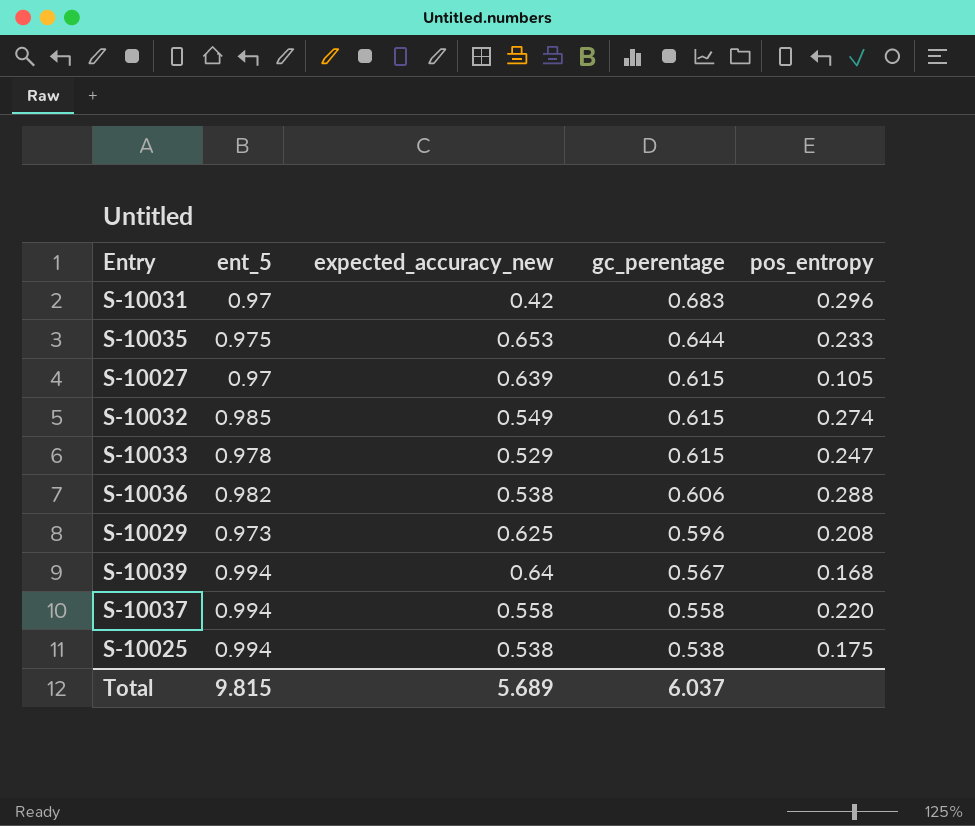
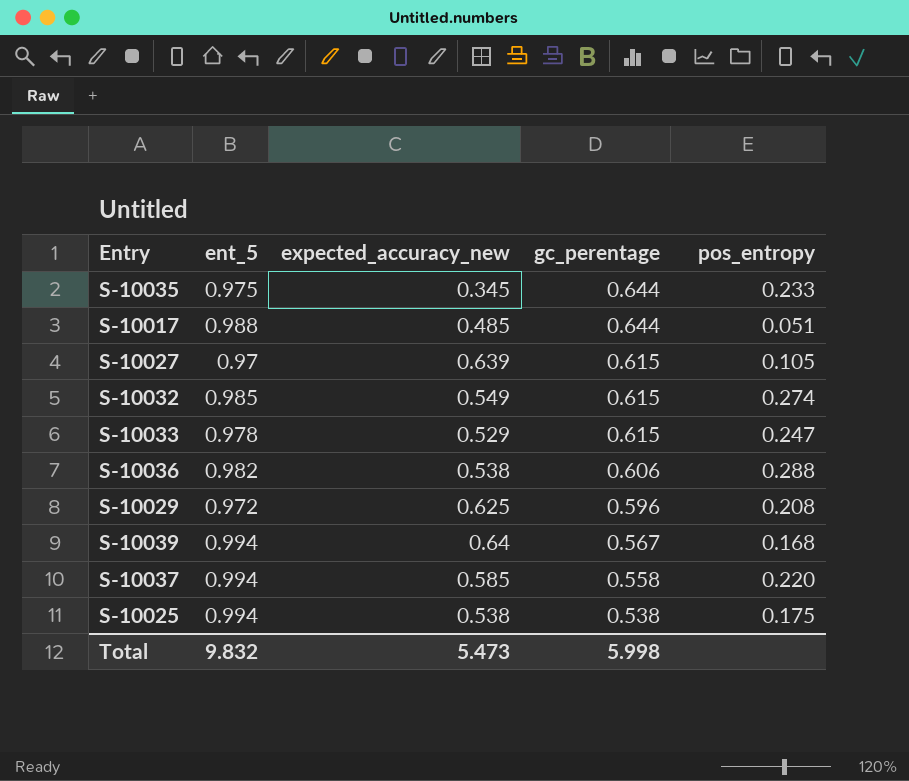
row S-10031: 0.97 | 0.42 | 0.683 | 0.296 -> none
S-10035 | expected_accuracy_new: 0.653 -> 0.345
row S-10017: none -> 0.988 | 0.485 | 0.644 | 0.051
S-10029 | ent_5: 0.973 -> 0.972
S-10037 | expected_accuracy_new: 0.558 -> 0.585
Total | ent_5: 9.815 -> 9.832
Total | expected_accuracy_new: 5.689 -> 5.473
Total | gc_perentage: 6.037 -> 5.998

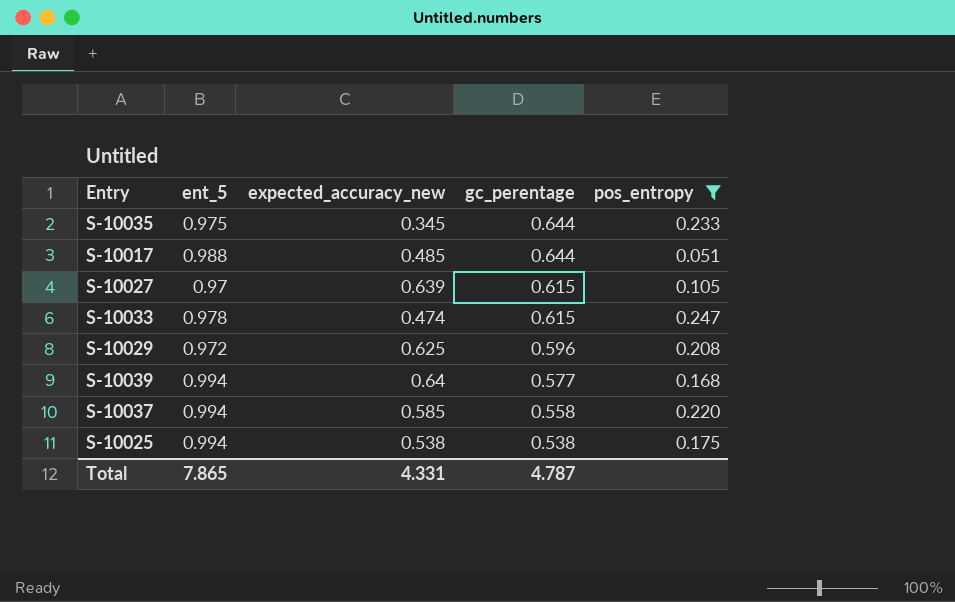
filter: none -> pos_entropy <= 0.247
S-10033 | expected_accuracy_new: 0.529 -> 0.474
S-10039 | gc_perentage: 0.567 -> 0.577
Total | ent_5: 9.832 -> 7.865
Total | expected_accuracy_new: 5.473 -> 4.331
Total | gc_perentage: 5.998 -> 4.787

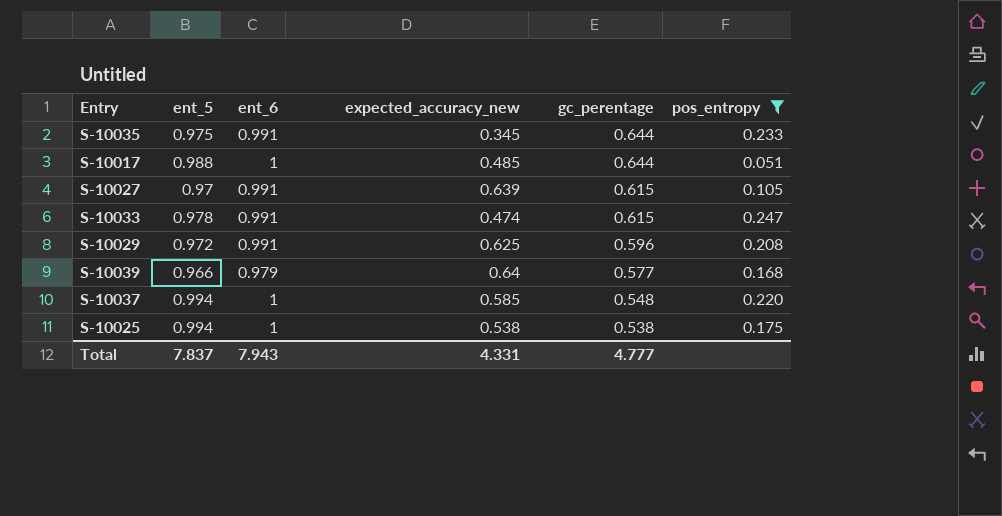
column ent_6 | position: none -> 3
S-10039 | ent_5: 0.994 -> 0.966
S-10037 | gc_perentage: 0.558 -> 0.548
Total | ent_5: 7.865 -> 7.837
Total | gc_perentage: 4.787 -> 4.777

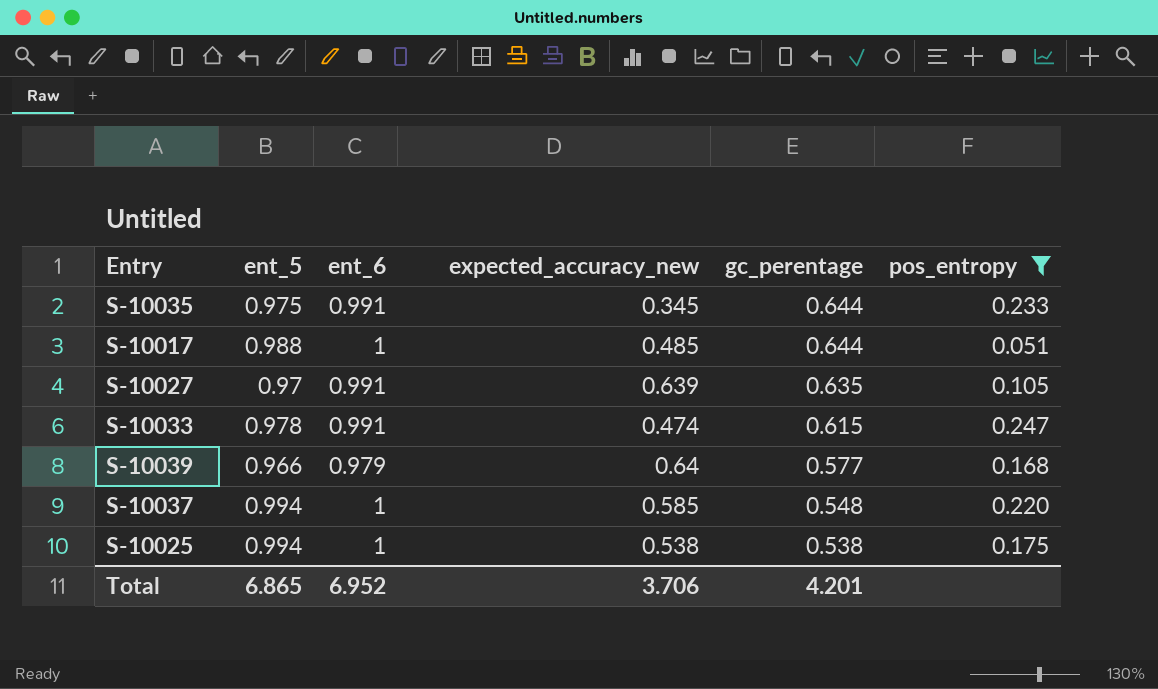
row S-10029: 0.972 | 0.991 | 0.625 | 0.596 | 0.208 -> none
S-10027 | gc_perentage: 0.615 -> 0.635
Total | ent_5: 7.837 -> 6.865
Total | ent_6: 7.943 -> 6.952
Total | expected_accuracy_new: 4.331 -> 3.706
Total | gc_perentage: 4.777 -> 4.201

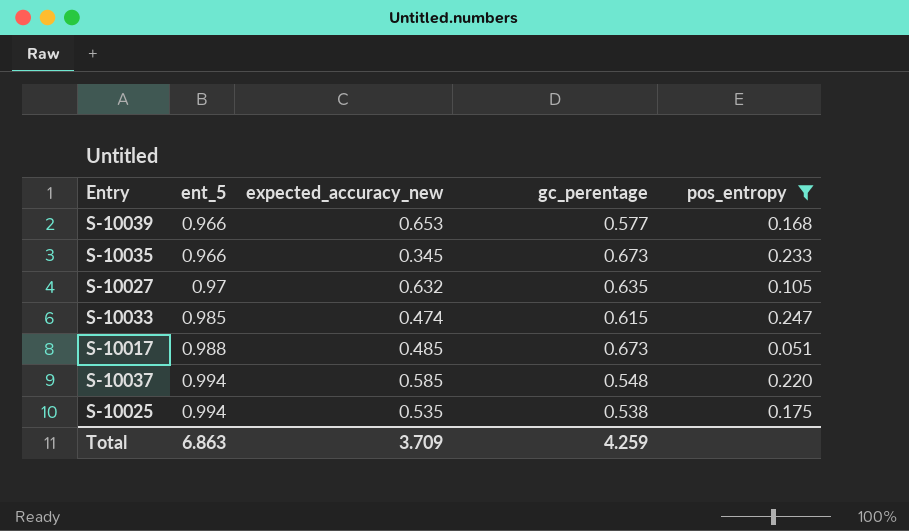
row order: gc_perentage descending -> ent_5 ascending
column ent_6 | position: 3 -> none
S-10039 | expected_accuracy_new: 0.64 -> 0.653
S-10035 | ent_5: 0.975 -> 0.966
S-10035 | gc_perentage: 0.644 -> 0.673
S-10027 | expected_accuracy_new: 0.639 -> 0.632
S-10033 | ent_5: 0.978 -> 0.985
S-10017 | gc_perentage: 0.644 -> 0.673
S-10025 | expected_accuracy_new: 0.538 -> 0.535
Total | ent_5: 6.865 -> 6.863
Total | expected_accuracy_new: 3.706 -> 3.709
Total | gc_perentage: 4.201 -> 4.259

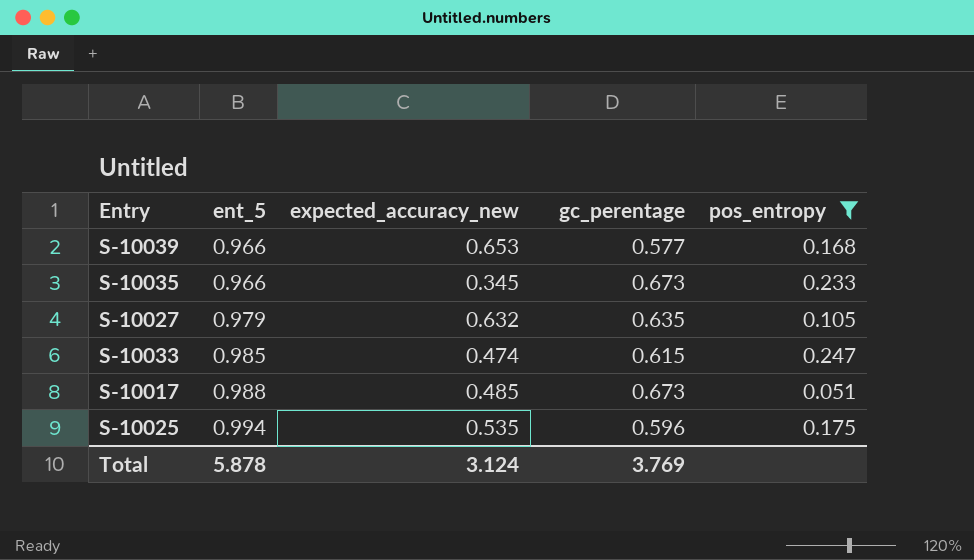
row S-10037: 0.994 | 0.585 | 0.548 | 0.220 -> none
S-10027 | ent_5: 0.97 -> 0.979
S-10025 | gc_perentage: 0.538 -> 0.596
Total | ent_5: 6.863 -> 5.878
Total | expected_accuracy_new: 3.709 -> 3.124
Total | gc_perentage: 4.259 -> 3.769

